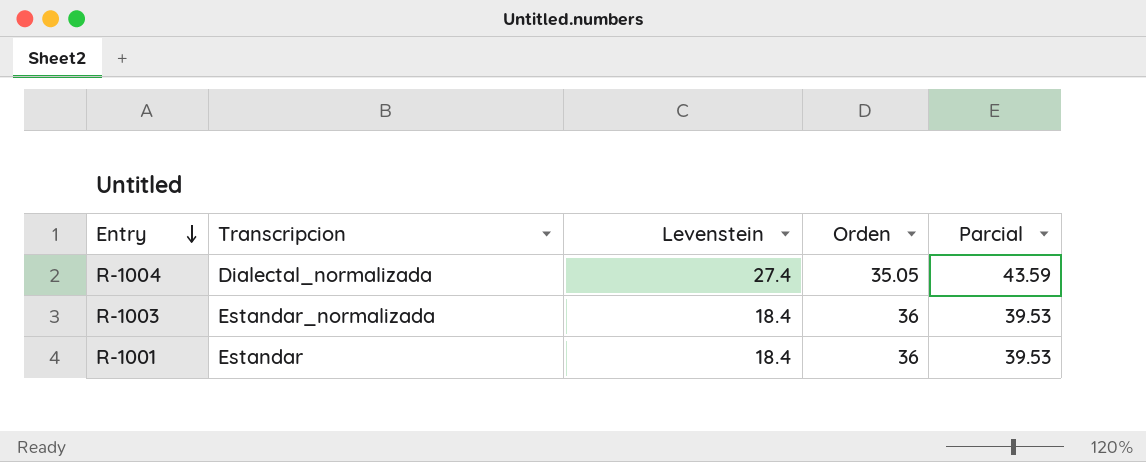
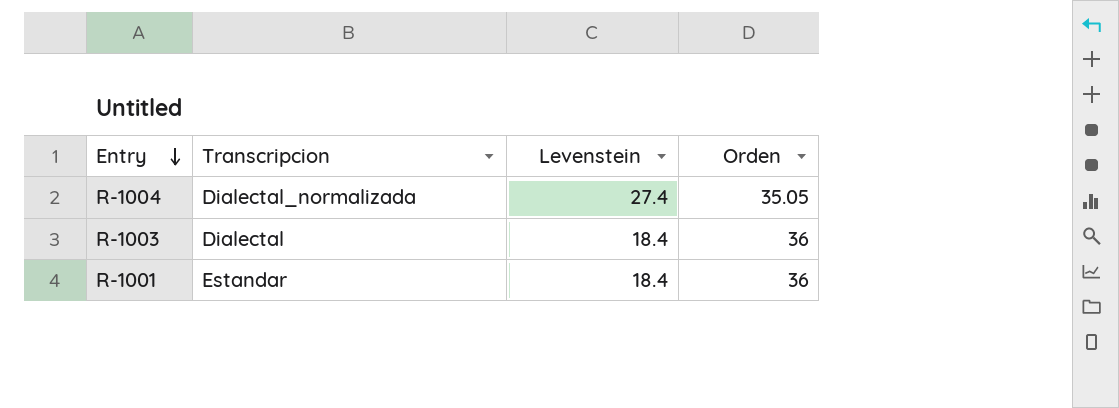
column Parcial | position: 5 -> none
R-1003 | Transcripcion: Estandar_normalizada -> Dialectal

